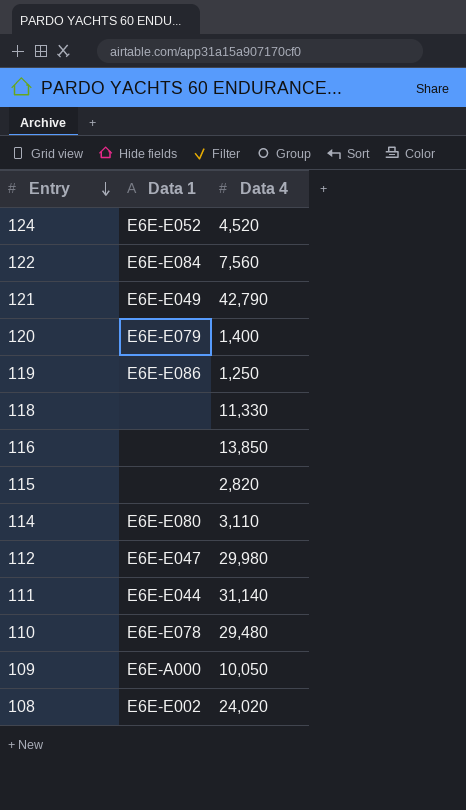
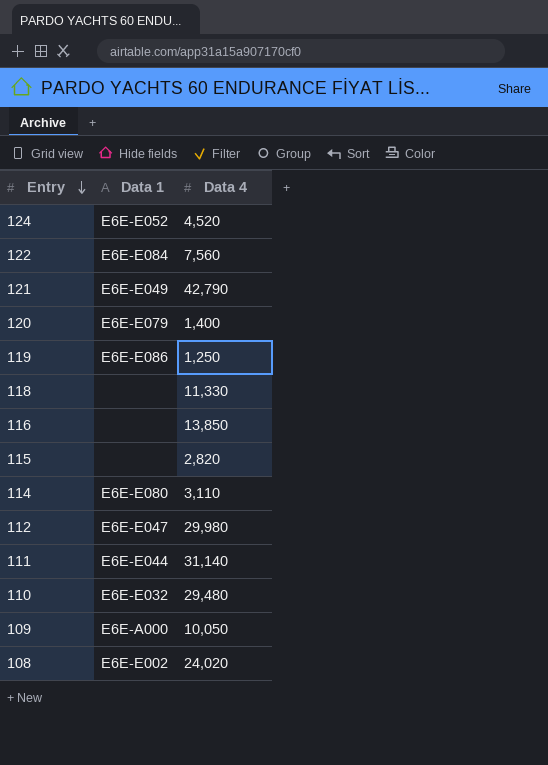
110 | Data 1: E6E-E078 -> E6E-E032

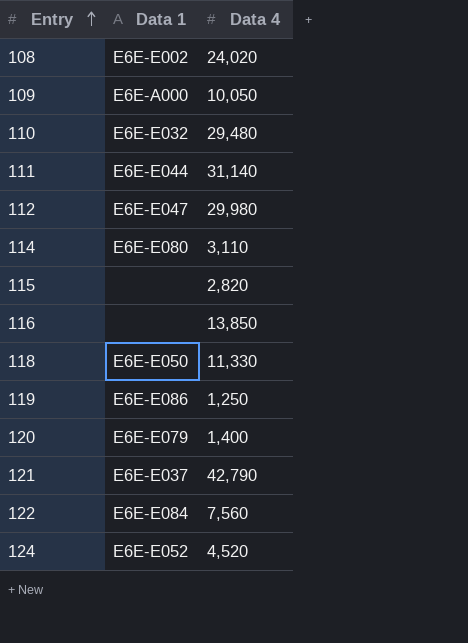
row order: Entry descending -> Entry ascending
118 | Data 1: none -> E6E-E050
121 | Data 1: E6E-E049 -> E6E-E037

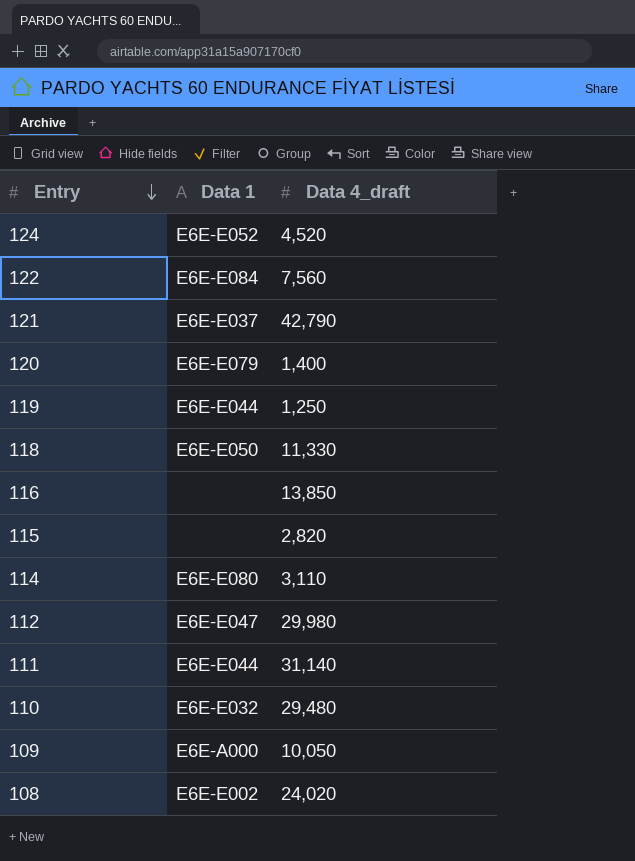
row order: Entry ascending -> Entry descending
column name: Data 4 -> Data 4_draft
119 | Data 1: E6E-E086 -> E6E-E044

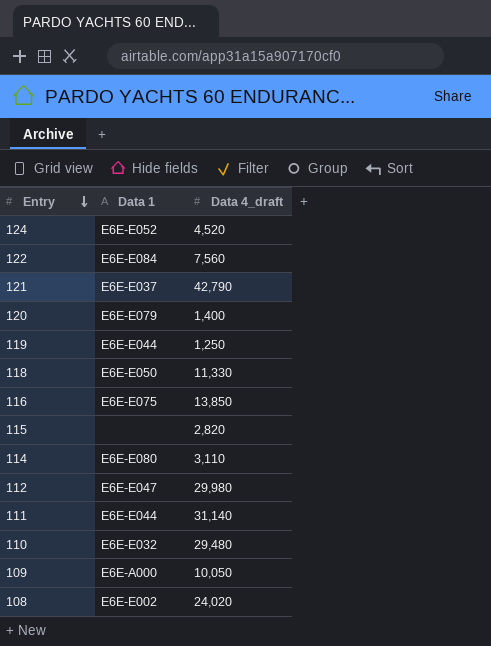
116 | Data 1: none -> E6E-E075

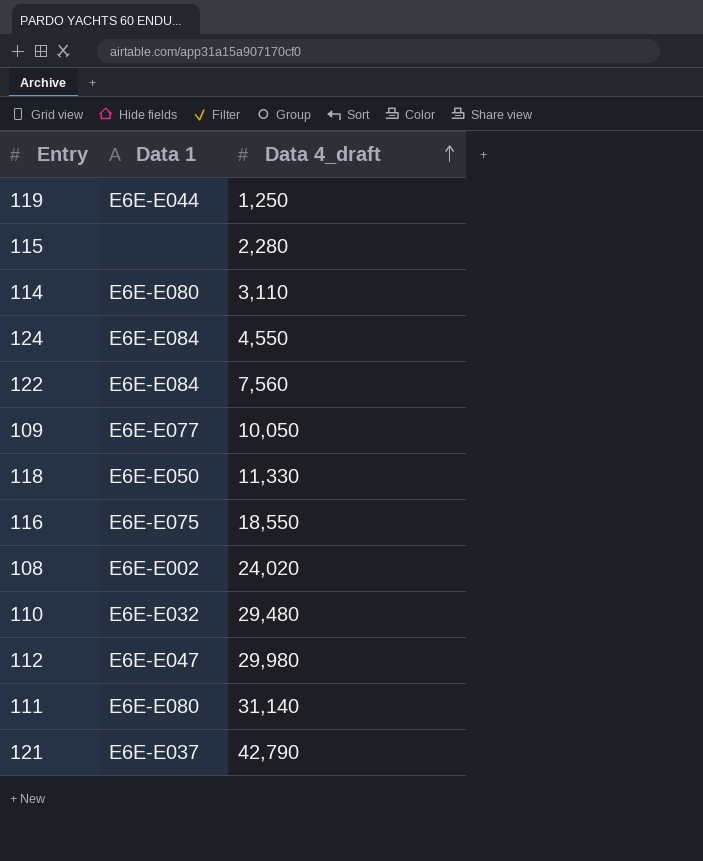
row order: Entry descending -> Data 4_draft ascending
row 120: E6E-E079 | 1,400 -> none
115 | Data 4_draft: 2,820 -> 2,280
124 | Data 1: E6E-E052 -> E6E-E084
124 | Data 4_draft: 4,520 -> 4,550
109 | Data 1: E6E-A000 -> E6E-E077
116 | Data 4_draft: 13,850 -> 18,550
111 | Data 1: E6E-E044 -> E6E-E080

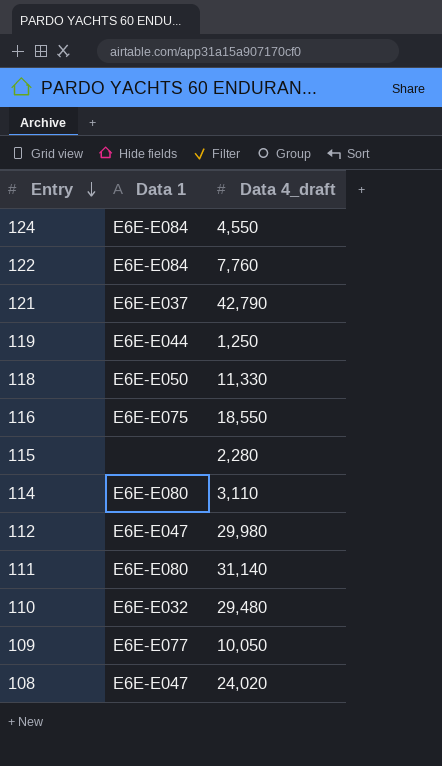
row order: Data 4_draft ascending -> Entry descending
122 | Data 4_draft: 7,560 -> 7,760
108 | Data 1: E6E-E002 -> E6E-E047

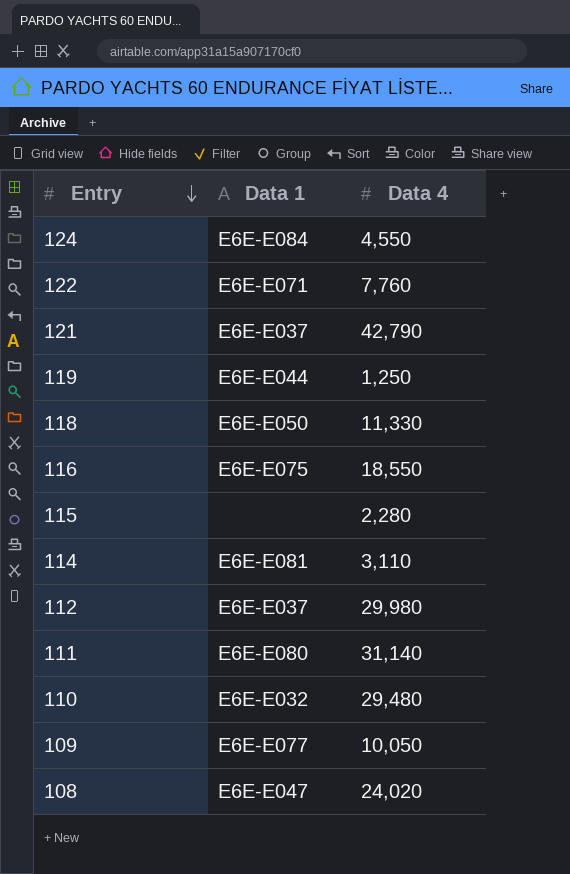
column name: Data 4_draft -> Data 4
122 | Data 1: E6E-E084 -> E6E-E071
114 | Data 1: E6E-E080 -> E6E-E081
112 | Data 1: E6E-E047 -> E6E-E037

